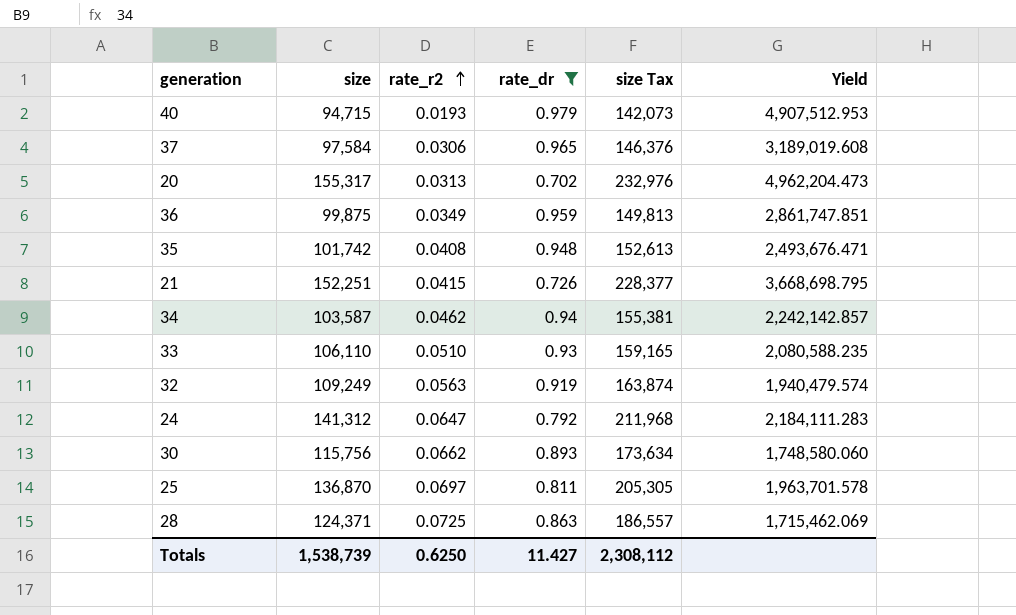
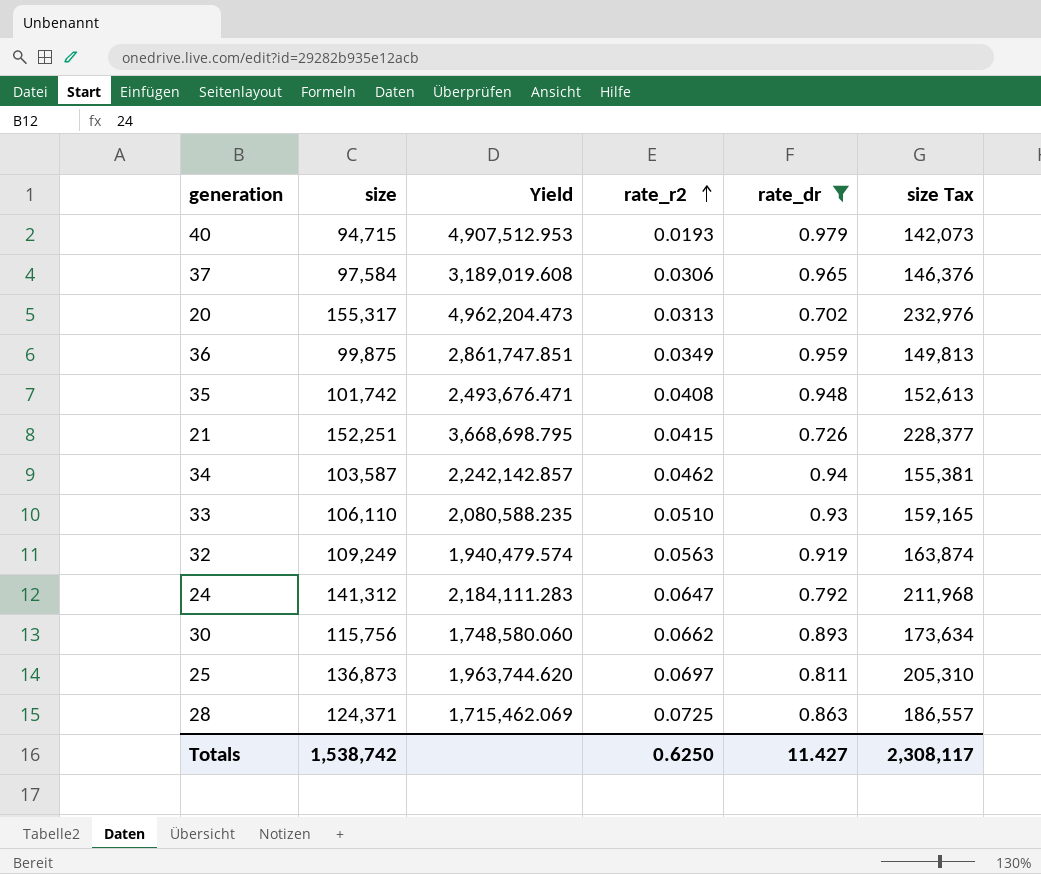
column Yield | position: 6 -> 3
25 | size: 136,870 -> 136,873
25 | Yield: 1,963,701.578 -> 1,963,744.620
25 | size Tax: 205,305 -> 205,310
Totals | size: 1,538,739 -> 1,538,742
Totals | size Tax: 2,308,112 -> 2,308,117

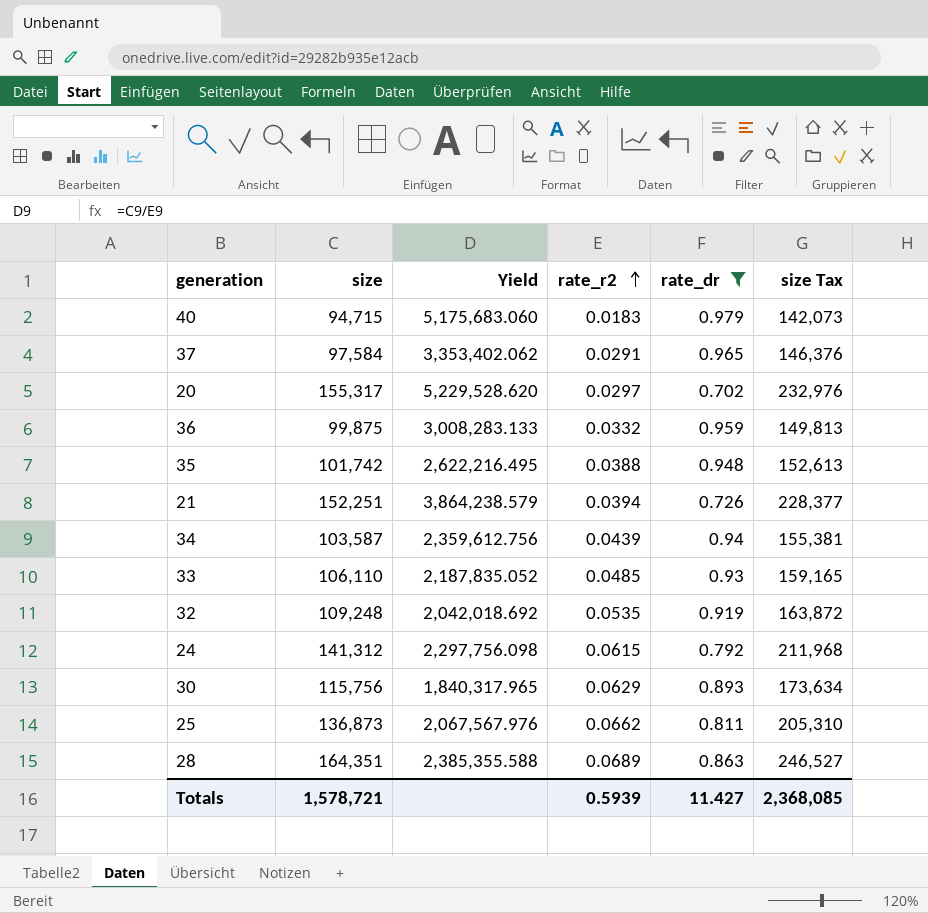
40 | Yield: 4,907,512.953 -> 5,175,683.060
40 | rate_r2: 0.0193 -> 0.0183
37 | Yield: 3,189,019.608 -> 3,353,402.062
37 | rate_r2: 0.0306 -> 0.0291
20 | Yield: 4,962,204.473 -> 5,229,528.620
20 | rate_r2: 0.0313 -> 0.0297
36 | Yield: 2,861,747.851 -> 3,008,283.133
36 | rate_r2: 0.0349 -> 0.0332
35 | Yield: 2,493,676.471 -> 2,622,216.495
35 | rate_r2: 0.0408 -> 0.0388
21 | Yield: 3,668,698.795 -> 3,864,238.579
21 | rate_r2: 0.0415 -> 0.0394
34 | Yield: 2,242,142.857 -> 2,359,612.756
34 | rate_r2: 0.0462 -> 0.0439
33 | Yield: 2,080,588.235 -> 2,187,835.052
33 | rate_r2: 0.0510 -> 0.0485
32 | size: 109,249 -> 109,248
32 | Yield: 1,940,479.574 -> 2,042,018.692
32 | rate_r2: 0.0563 -> 0.0535
32 | size Tax: 163,874 -> 163,872
24 | Yield: 2,184,111.283 -> 2,297,756.098
24 | rate_r2: 0.0647 -> 0.0615
30 | Yield: 1,748,580.060 -> 1,840,317.965
30 | rate_r2: 0.0662 -> 0.0629
25 | Yield: 1,963,744.620 -> 2,067,567.976
25 | rate_r2: 0.0697 -> 0.0662
28 | size: 124,371 -> 164,351
28 | Yield: 1,715,462.069 -> 2,385,355.588
28 | rate_r2: 0.0725 -> 0.0689
28 | size Tax: 186,557 -> 246,527
Totals | size: 1,538,742 -> 1,578,721
Totals | rate_r2: 0.6250 -> 0.5939
Totals | size Tax: 2,308,117 -> 2,368,085

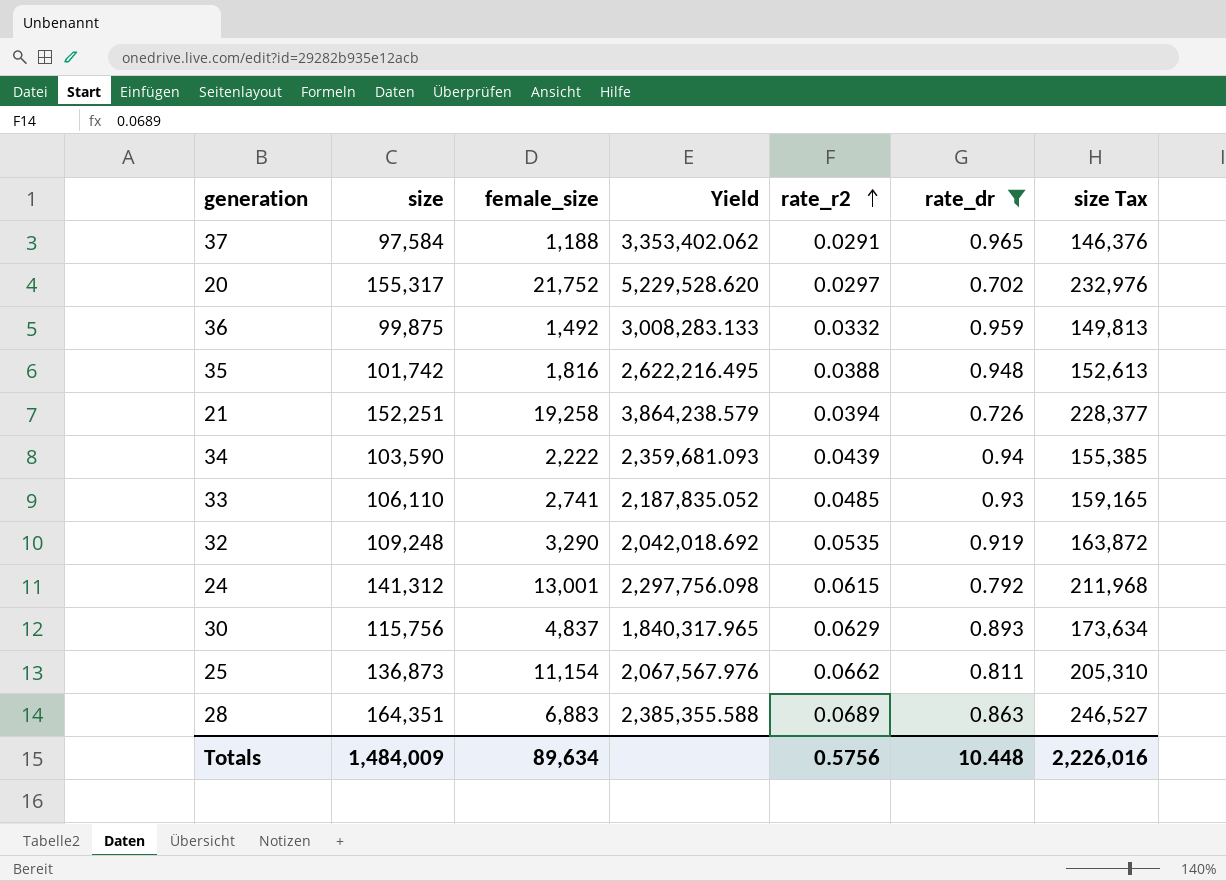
column female_size | position: none -> 3
row 40: 94,715 | 5,175,683.060 | 0.0183 | 0.979 | 142,073 -> none
34 | size: 103,587 -> 103,590
34 | Yield: 2,359,612.756 -> 2,359,681.093
34 | size Tax: 155,381 -> 155,385
Totals | size: 1,578,721 -> 1,484,009
Totals | rate_r2: 0.5939 -> 0.5756
Totals | rate_dr: 11.427 -> 10.448
Totals | size Tax: 2,368,085 -> 2,226,016

